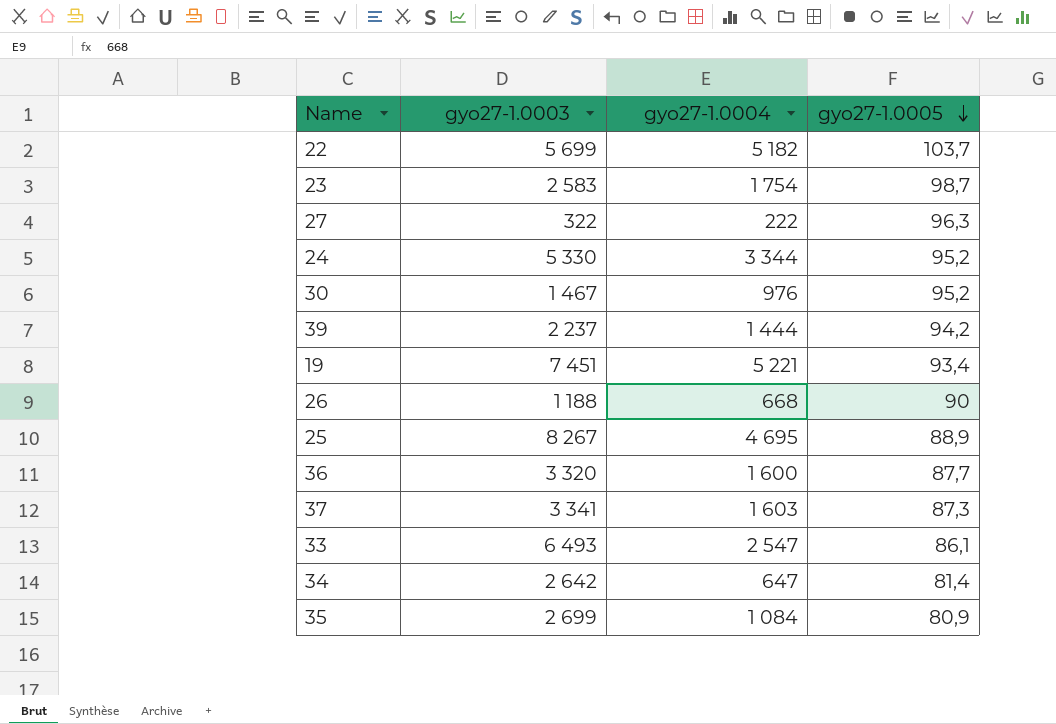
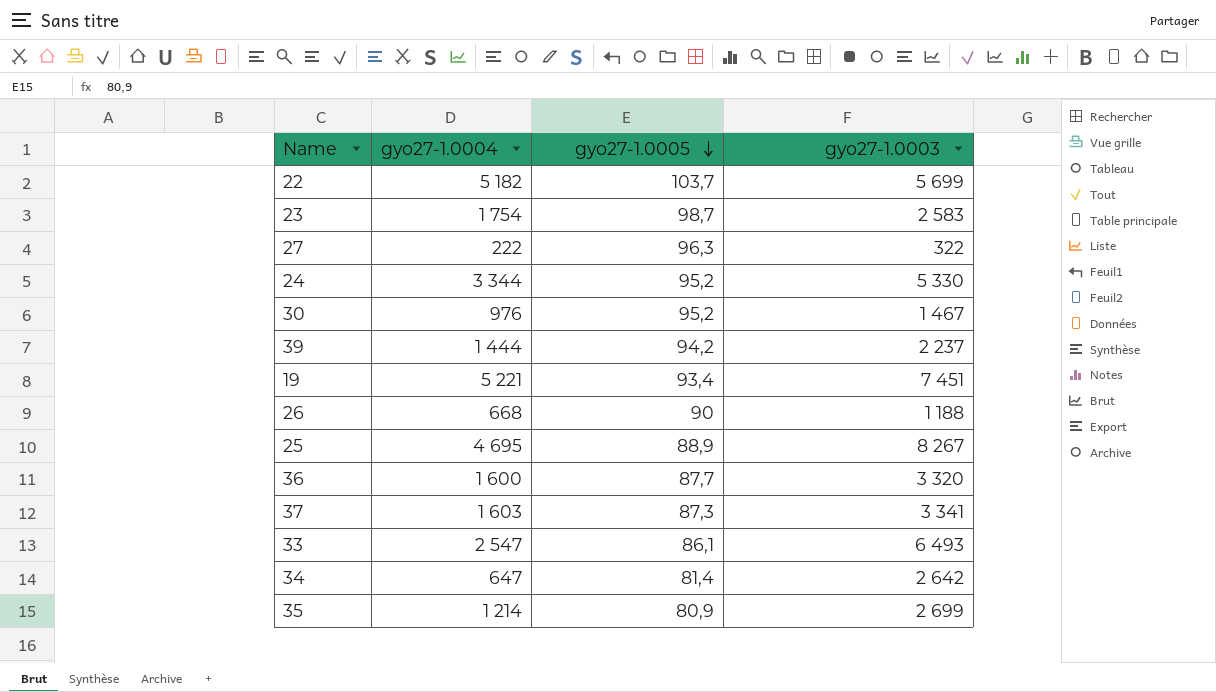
column gyo27-1.0003 | position: 2 -> 4
35 | gyo27-1.0004: 1 084 -> 1 214

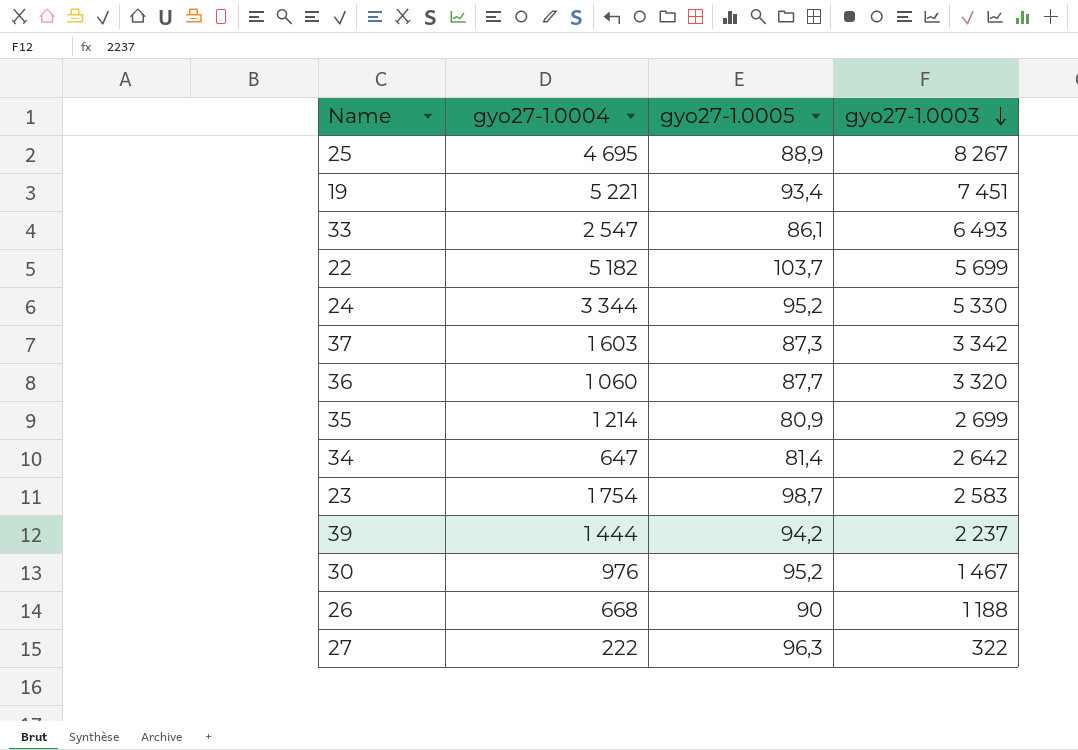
row order: gyo27-1.0005 descending -> gyo27-1.0003 descending
37 | gyo27-1.0003: 3 341 -> 3 342
36 | gyo27-1.0004: 1 600 -> 1 060

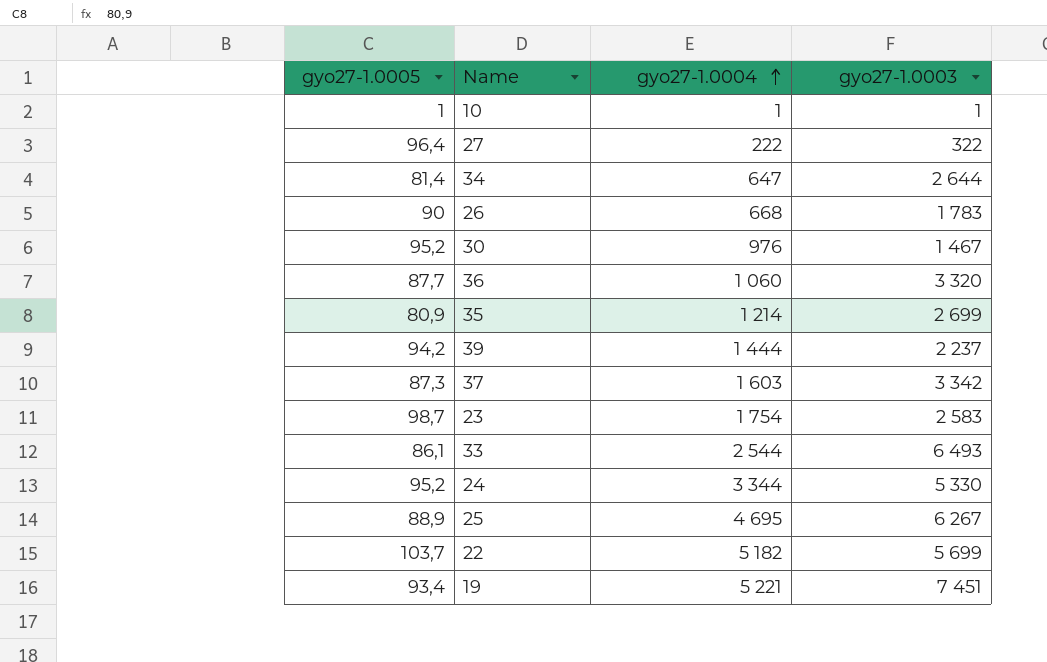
row order: gyo27-1.0003 descending -> gyo27-1.0004 ascending
column gyo27-1.0005 | position: 3 -> 1
row 10: none -> 1 | 1 | 1
27 | gyo27-1.0005: 96,3 -> 96,4
34 | gyo27-1.0003: 2 642 -> 2 644
26 | gyo27-1.0003: 1 188 -> 1 783
33 | gyo27-1.0004: 2 547 -> 2 544
25 | gyo27-1.0003: 8 267 -> 6 267

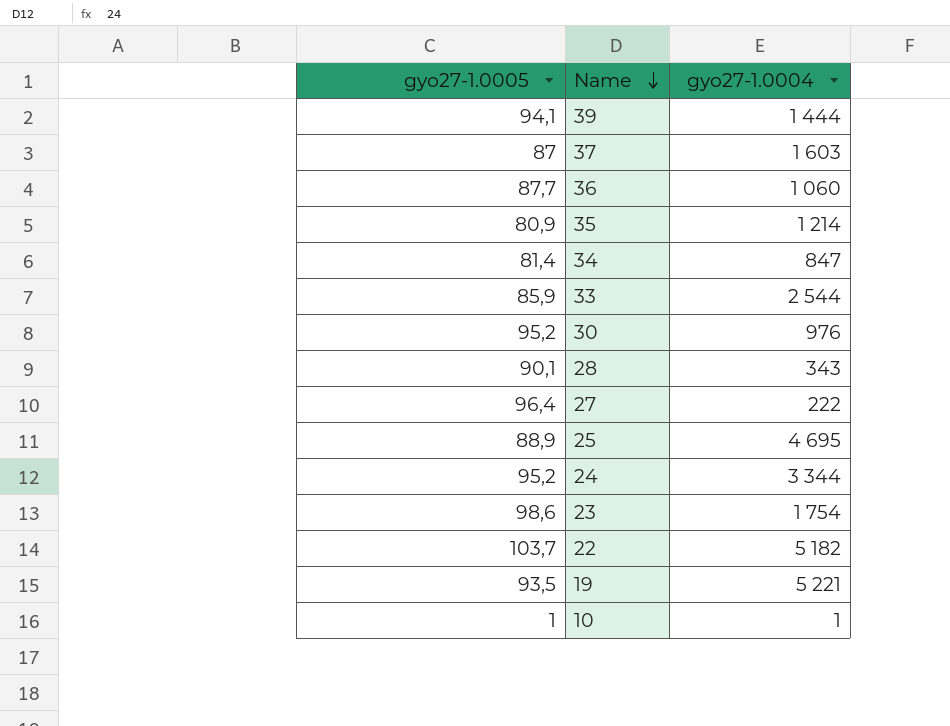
row order: gyo27-1.0004 ascending -> Name descending
column gyo27-1.0003 | position: 4 -> none
row 26: 90 | 668 | 1 783 -> none
39 | gyo27-1.0005: 94,2 -> 94,1
37 | gyo27-1.0005: 87,3 -> 87
34 | gyo27-1.0004: 647 -> 847
33 | gyo27-1.0005: 86,1 -> 85,9
row 28: none -> 90,1 | 343
23 | gyo27-1.0005: 98,7 -> 98,6
19 | gyo27-1.0005: 93,4 -> 93,5

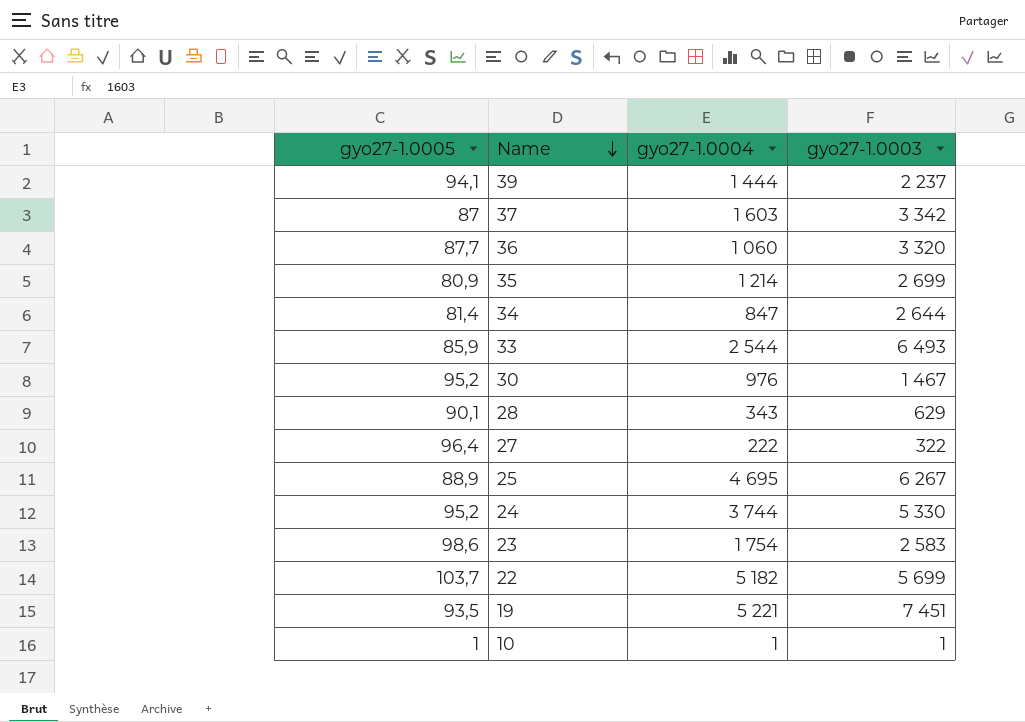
column gyo27-1.0003 | position: none -> 4
24 | gyo27-1.0004: 3 344 -> 3 744

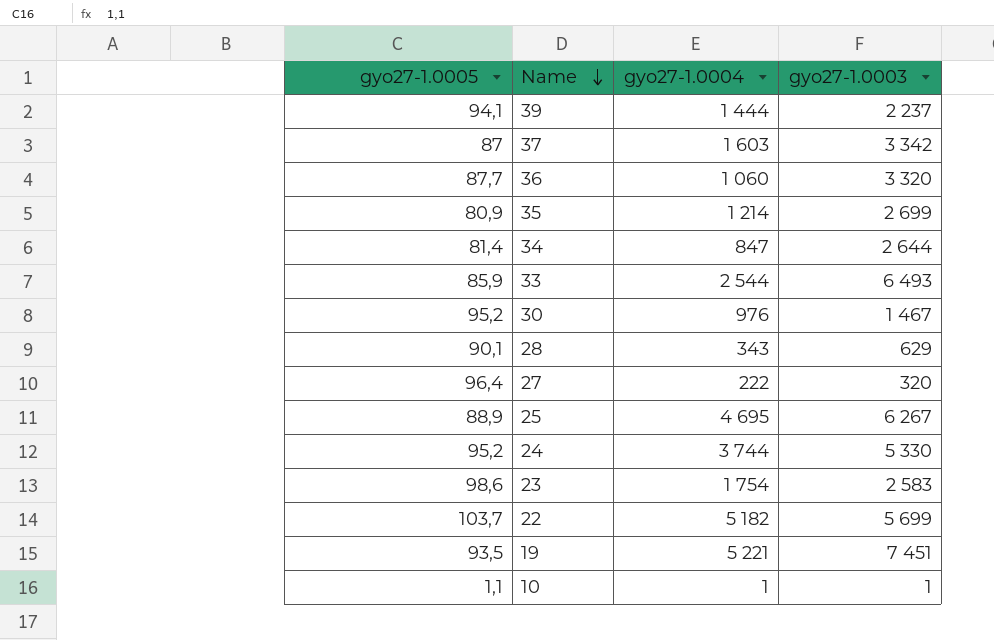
27 | gyo27-1.0003: 322 -> 320
10 | gyo27-1.0005: 1 -> 1,1

